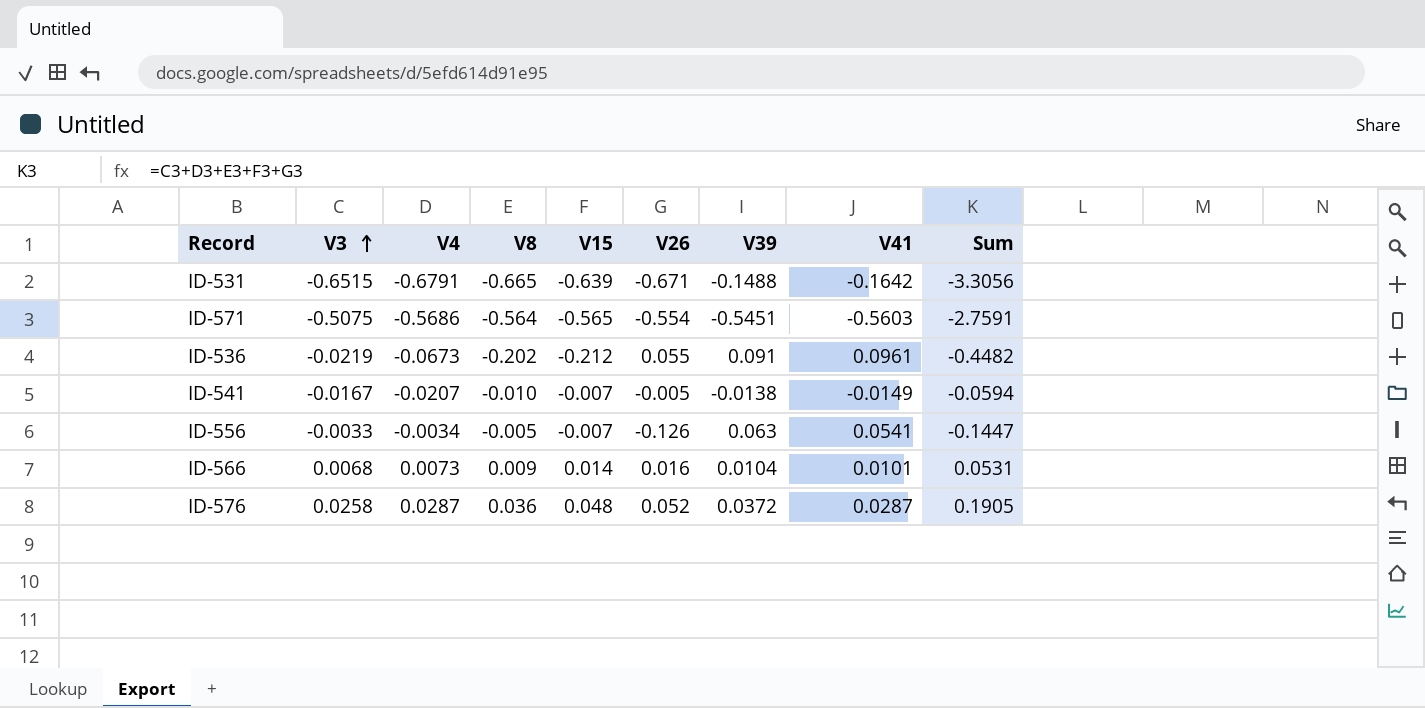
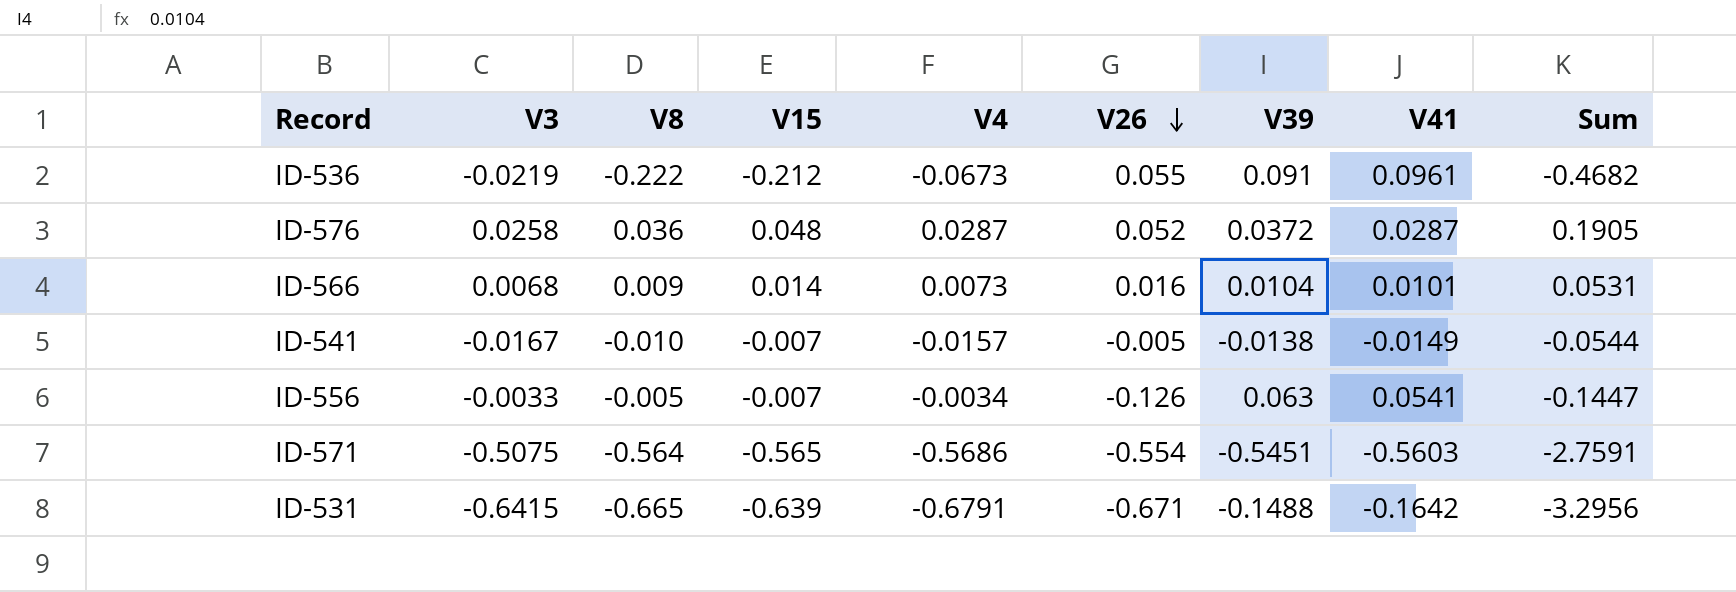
row order: V3 ascending -> V26 descending
column V4 | position: 3 -> 5
ID-536 | V8: -0.202 -> -0.222
ID-536 | Sum: -0.4482 -> -0.4682
ID-541 | V4: -0.0207 -> -0.0157
ID-541 | Sum: -0.0594 -> -0.0544
ID-531 | V3: -0.6515 -> -0.6415
ID-531 | Sum: -3.3056 -> -3.2956

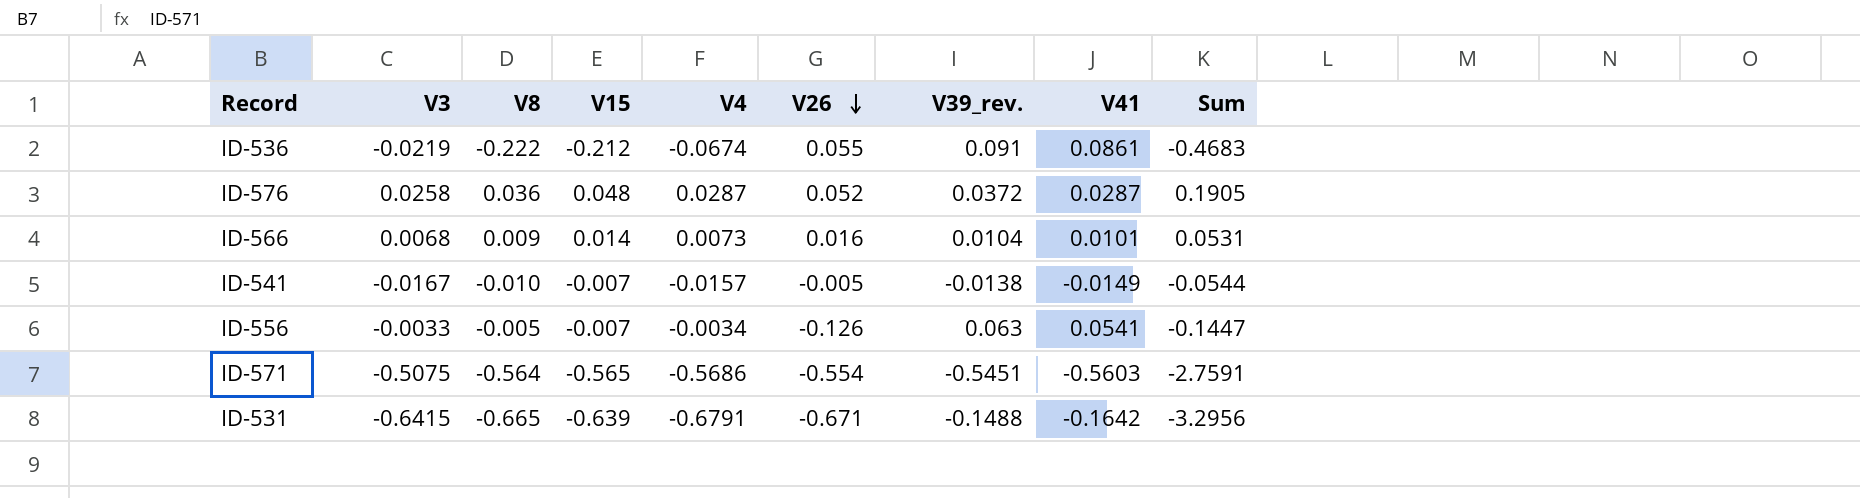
column name: V39 -> V39_rev.
ID-536 | V4: -0.0673 -> -0.0674
ID-536 | V41: 0.0961 -> 0.0861
ID-536 | Sum: -0.4682 -> -0.4683

